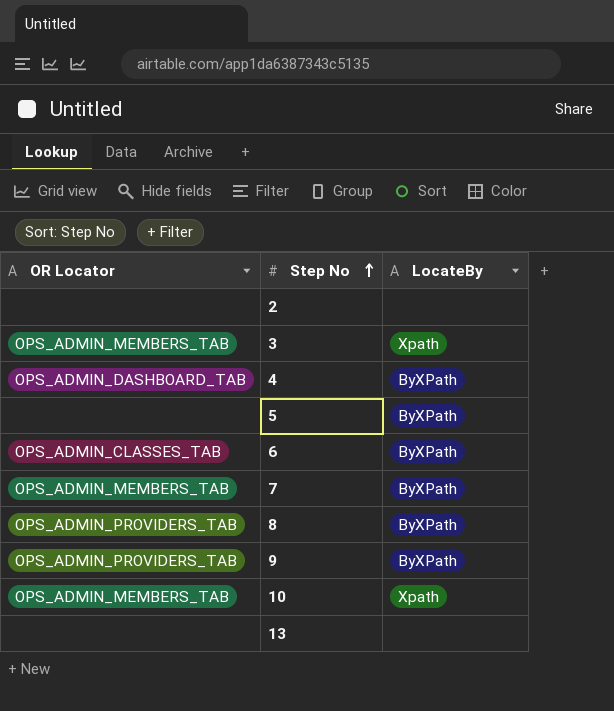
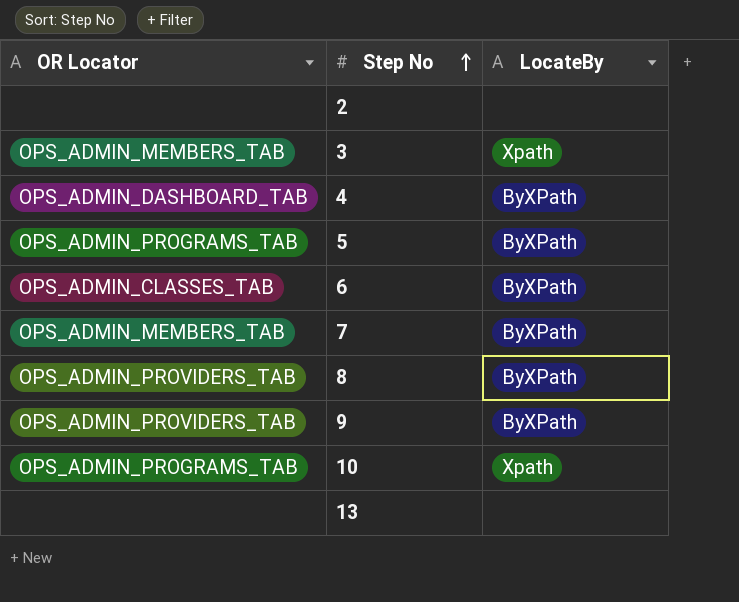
5 | OR Locator: none -> OPS_ADMIN_PROGRAMS_TAB
10 | OR Locator: OPS_ADMIN_MEMBERS_TAB -> OPS_ADMIN_PROGRAMS_TAB

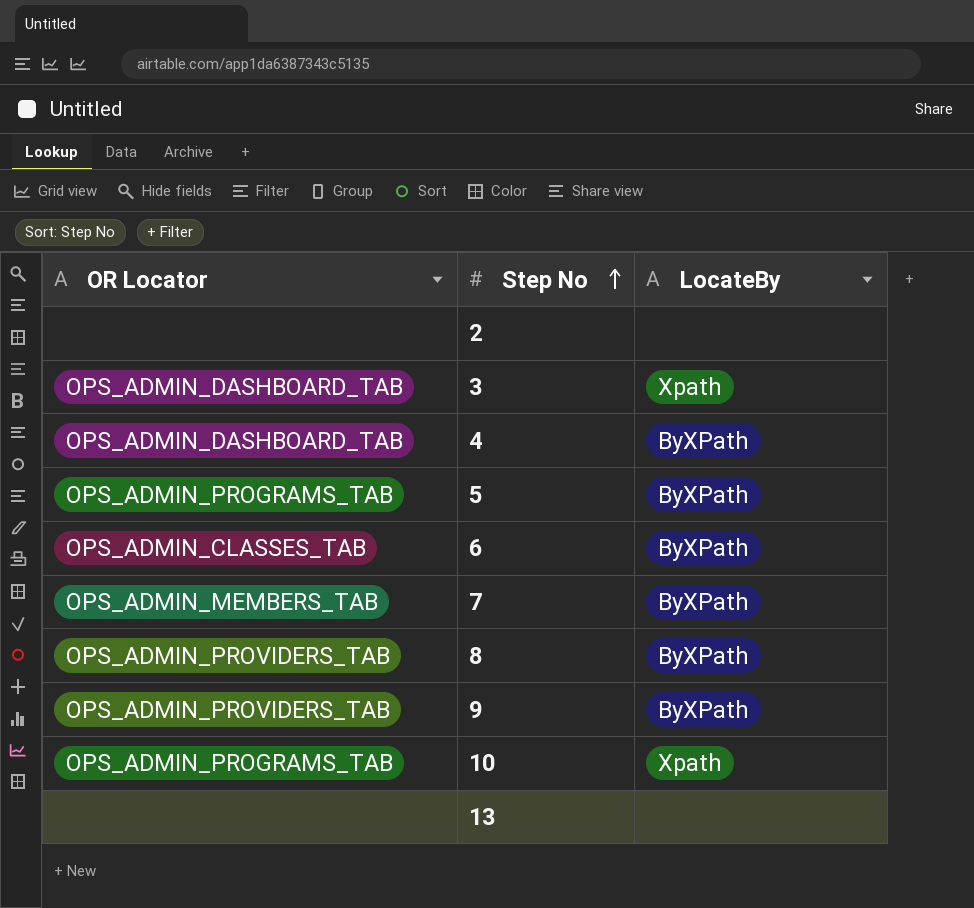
3 | OR Locator: OPS_ADMIN_MEMBERS_TAB -> OPS_ADMIN_DASHBOARD_TAB

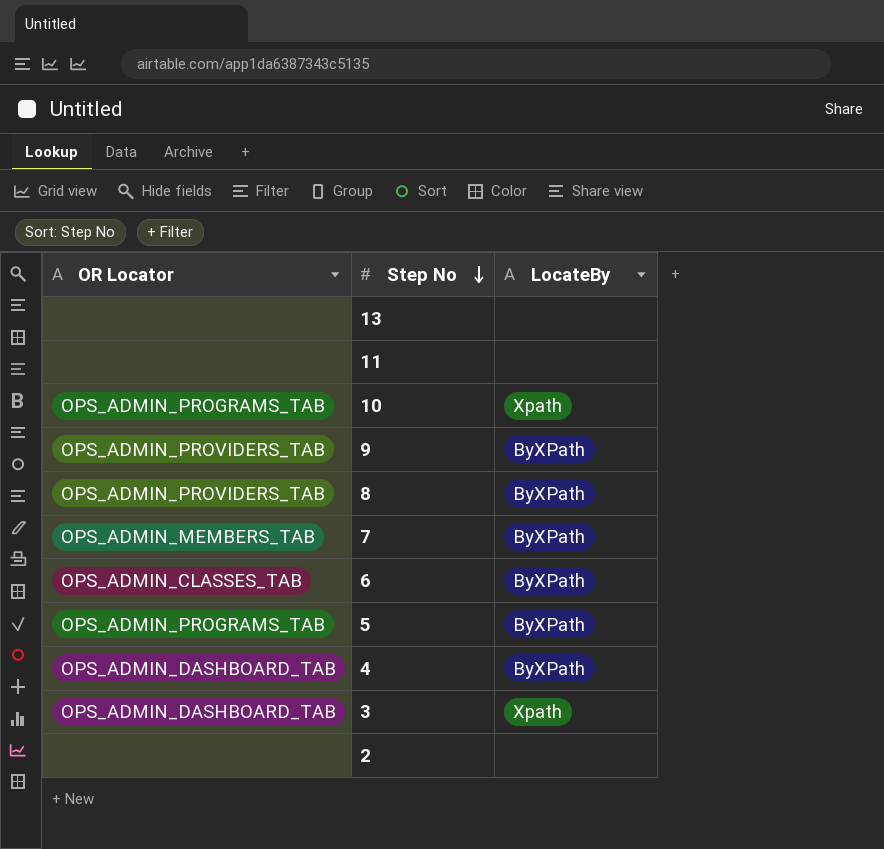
row order: Step No ascending -> Step No descending
row 11: none -> none | none

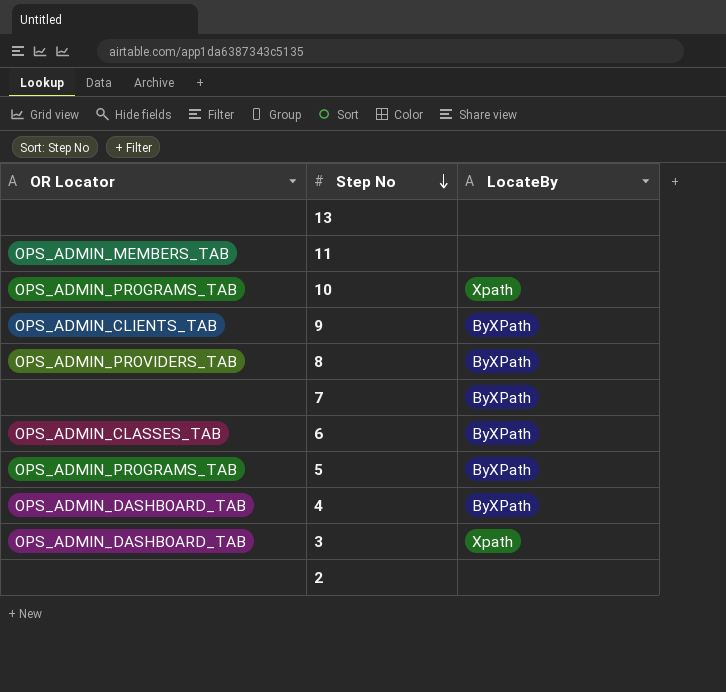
11 | OR Locator: none -> OPS_ADMIN_MEMBERS_TAB
9 | OR Locator: OPS_ADMIN_PROVIDERS_TAB -> OPS_ADMIN_CLIENTS_TAB
7 | OR Locator: OPS_ADMIN_MEMBERS_TAB -> none

